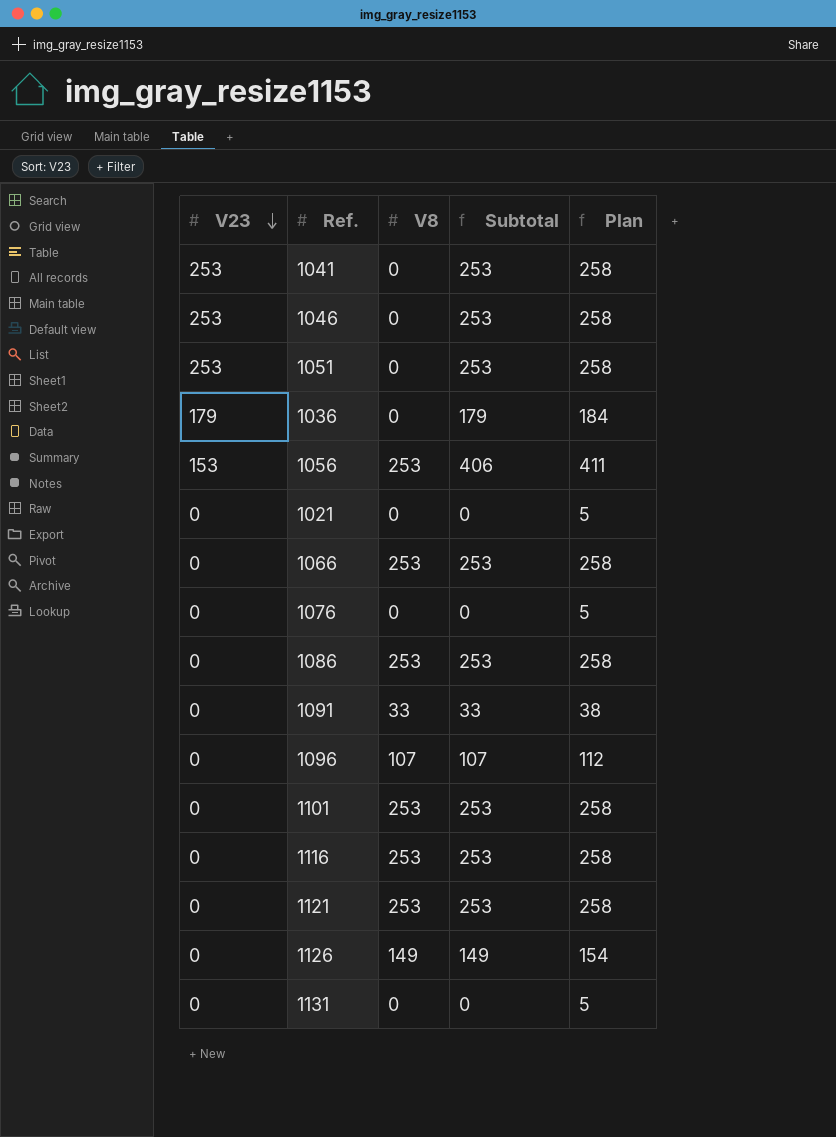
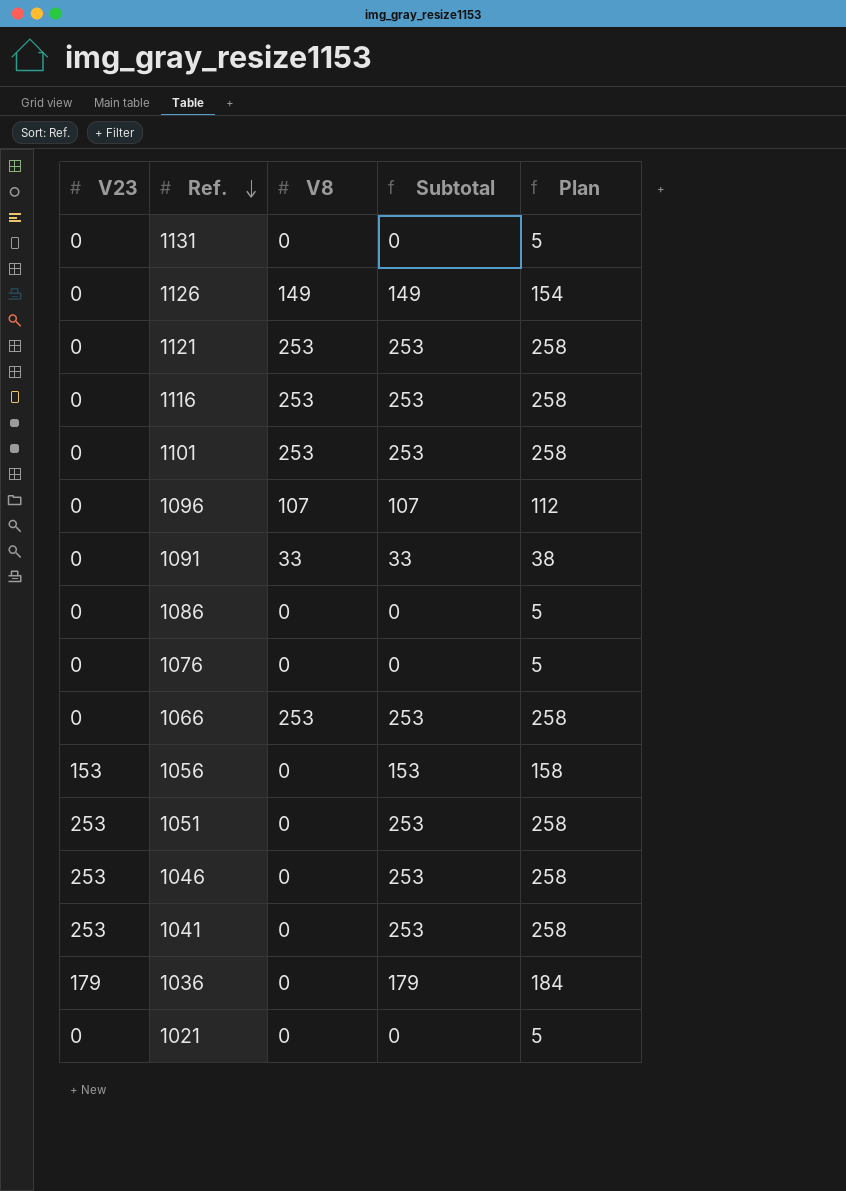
row order: V23 descending -> Ref. descending
1086 | V8: 253 -> 0
1086 | Subtotal: 253 -> 0
1086 | Plan: 258 -> 5
1056 | V8: 253 -> 0
1056 | Subtotal: 406 -> 153
1056 | Plan: 411 -> 158

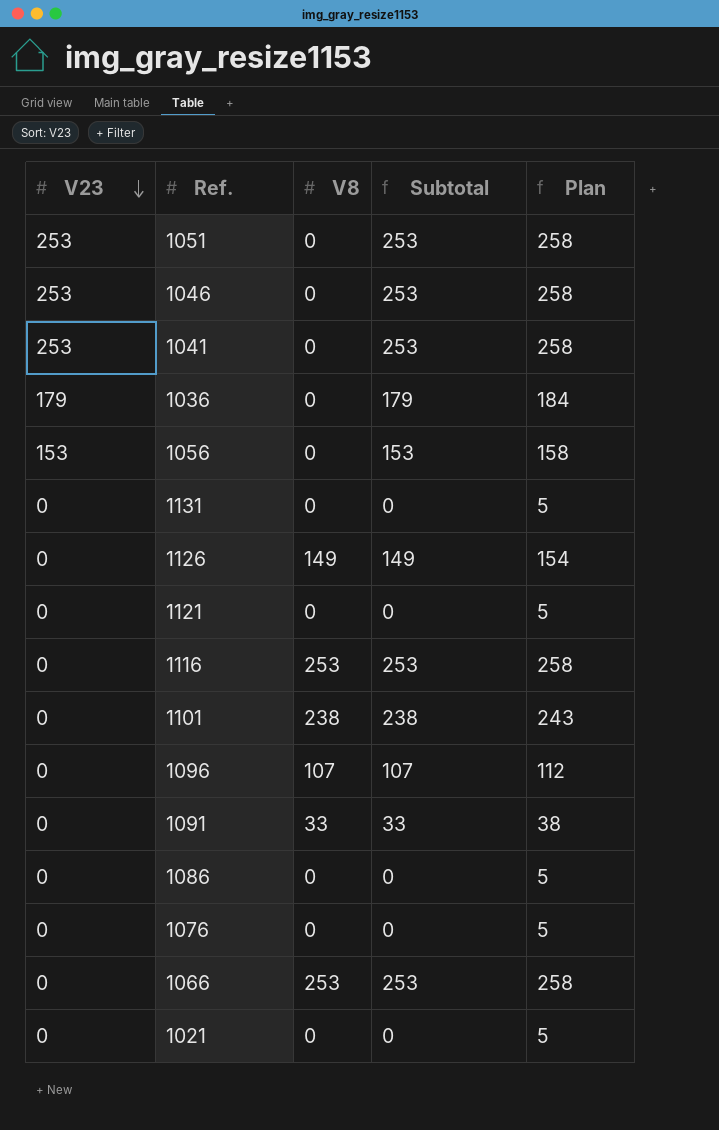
row order: Ref. descending -> V23 descending
1121 | V8: 253 -> 0
1121 | Subtotal: 253 -> 0
1121 | Plan: 258 -> 5
1101 | V8: 253 -> 238
1101 | Subtotal: 253 -> 238
1101 | Plan: 258 -> 243

